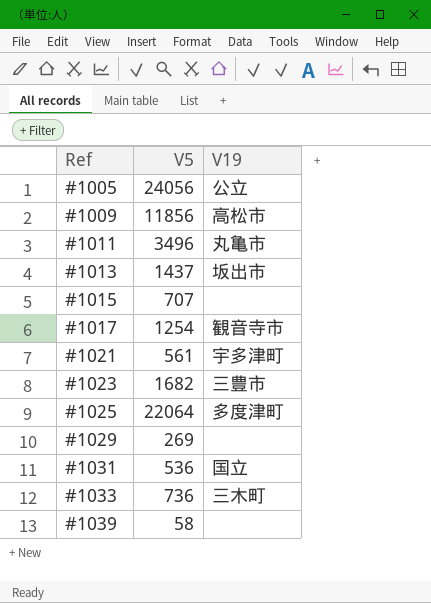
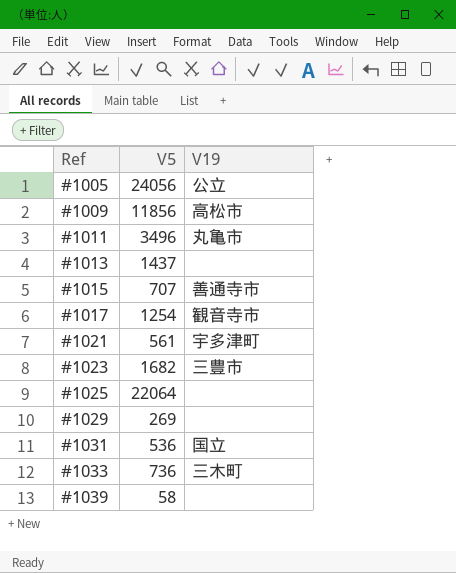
#1013 | V19: 坂出市 -> none
#1015 | V19: none -> 善通寺市
#1025 | V19: 多度津町 -> none

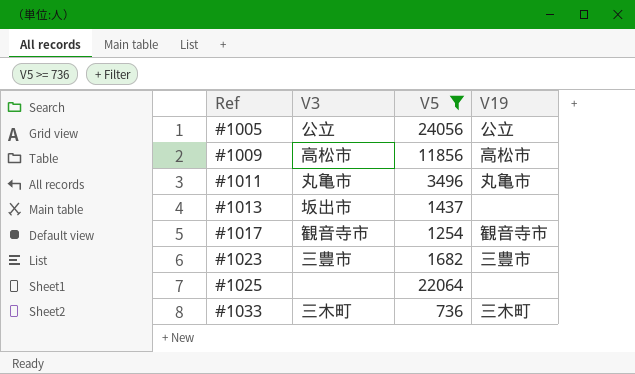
filter: none -> V5 >= 736
column V3 | position: none -> 2

